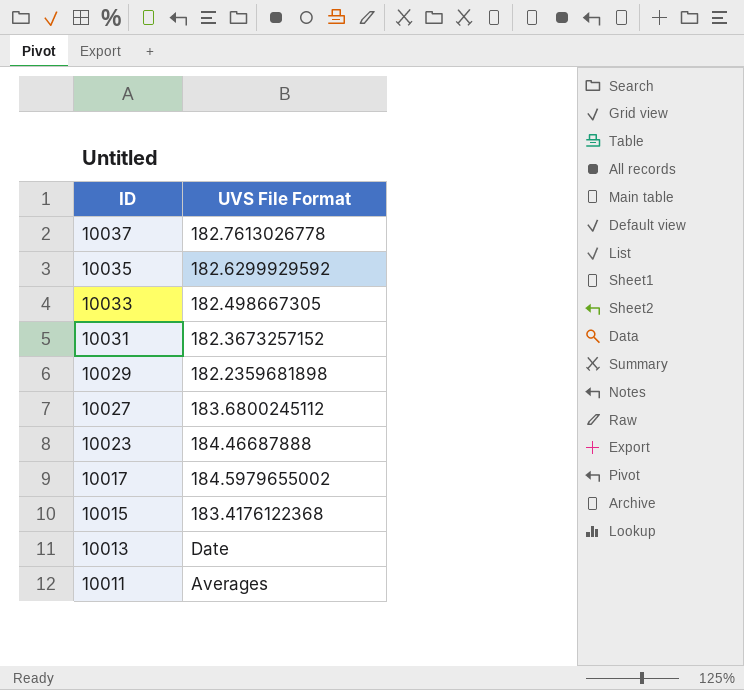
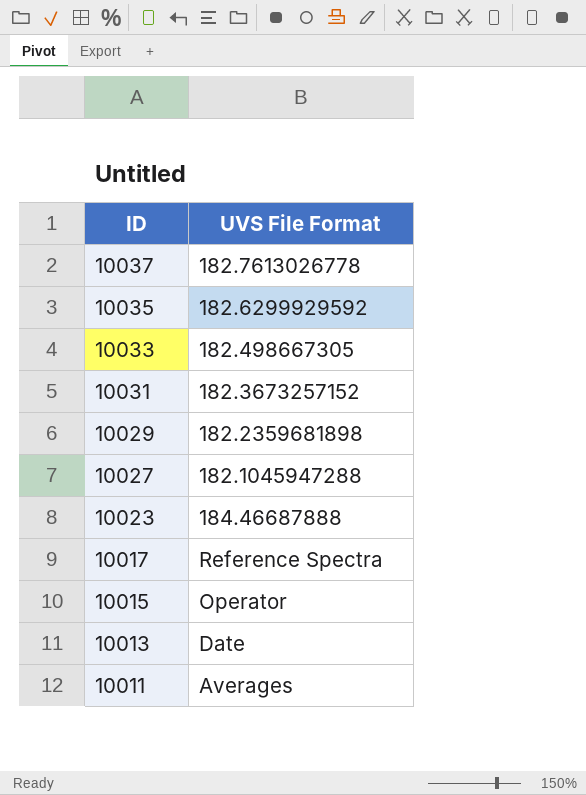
10027 | UVS File Format: 183.6800245112 -> 182.1045947288
10017 | UVS File Format: 184.5979655002 -> Reference Spectra
10015 | UVS File Format: 183.4176122368 -> Operator

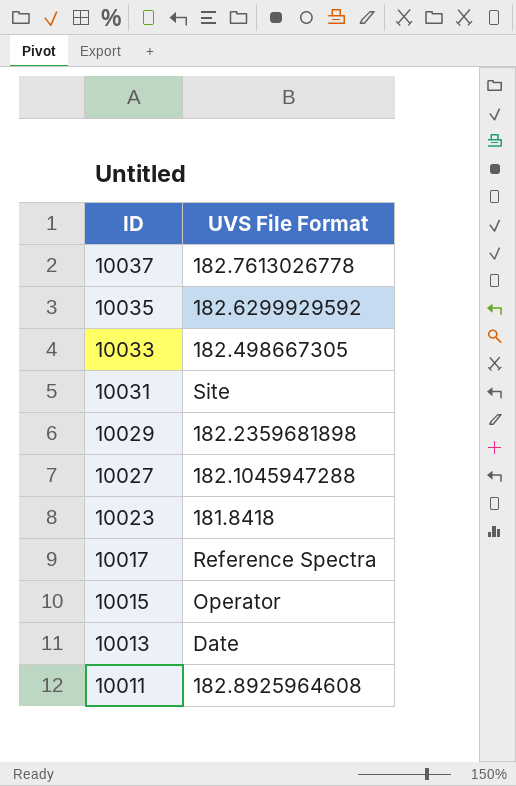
10031 | UVS File Format: 182.3673257152 -> Site
10023 | UVS File Format: 184.46687888 -> 181.8418
10011 | UVS File Format: Averages -> 182.8925964608

